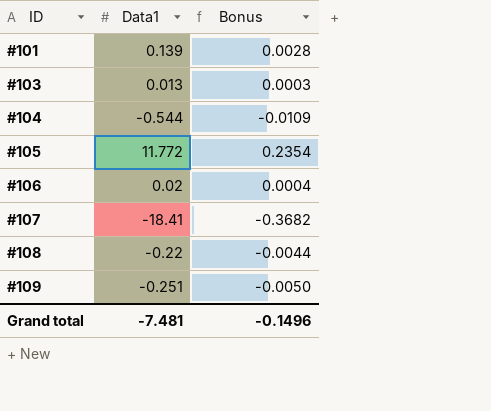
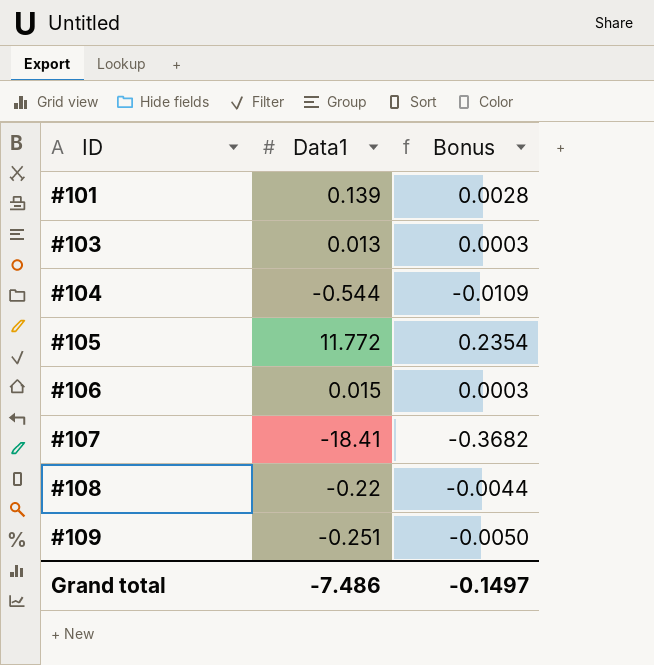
#106 | Data1: 0.02 -> 0.015
#106 | Bonus: 0.0004 -> 0.0003
Grand total | Data1: -7.481 -> -7.486
Grand total | Bonus: -0.1496 -> -0.1497

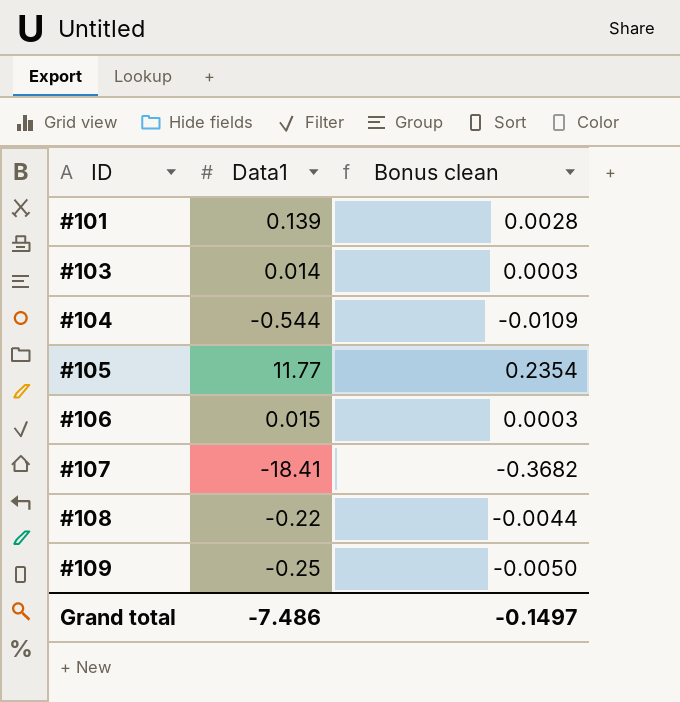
column name: Bonus -> Bonus clean
#103 | Data1: 0.013 -> 0.014
#105 | Data1: 11.772 -> 11.77
#109 | Data1: -0.251 -> -0.25

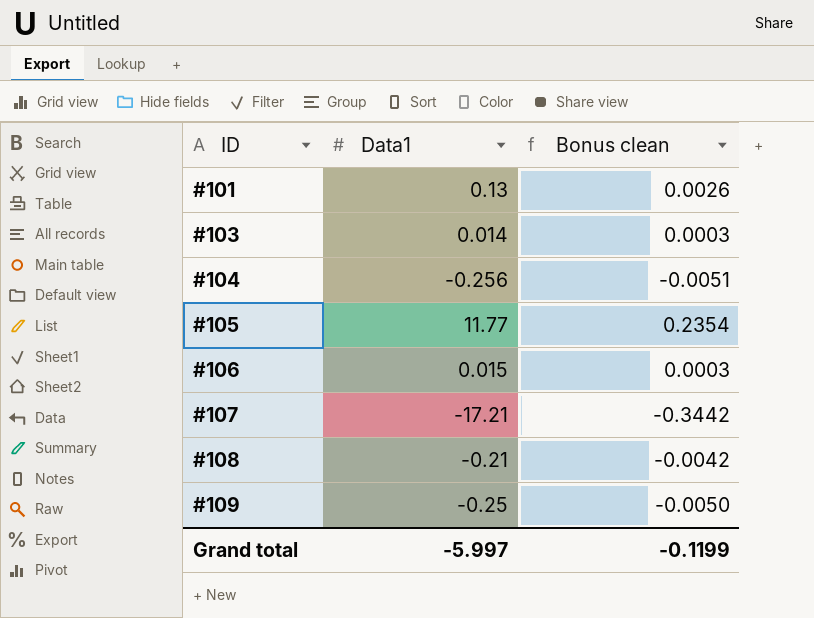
#101 | Data1: 0.139 -> 0.13
#101 | Bonus clean: 0.0028 -> 0.0026
#104 | Data1: -0.544 -> -0.256
#104 | Bonus clean: -0.0109 -> -0.0051
#107 | Data1: -18.41 -> -17.21
#107 | Bonus clean: -0.3682 -> -0.3442
#108 | Data1: -0.22 -> -0.21
#108 | Bonus clean: -0.0044 -> -0.0042
Grand total | Data1: -7.486 -> -5.997
Grand total | Bonus clean: -0.1497 -> -0.1199

